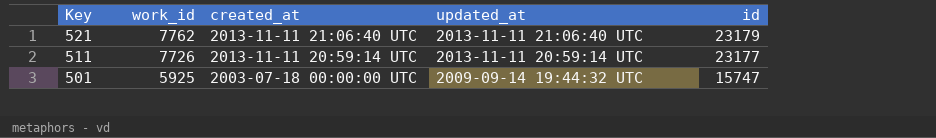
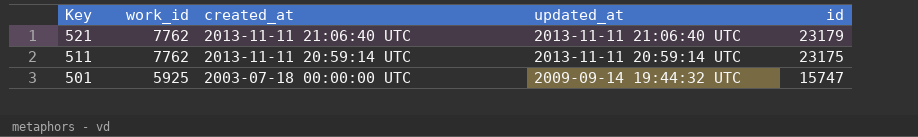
511 | work_id: 7726 -> 7762
511 | id: 23177 -> 23175

